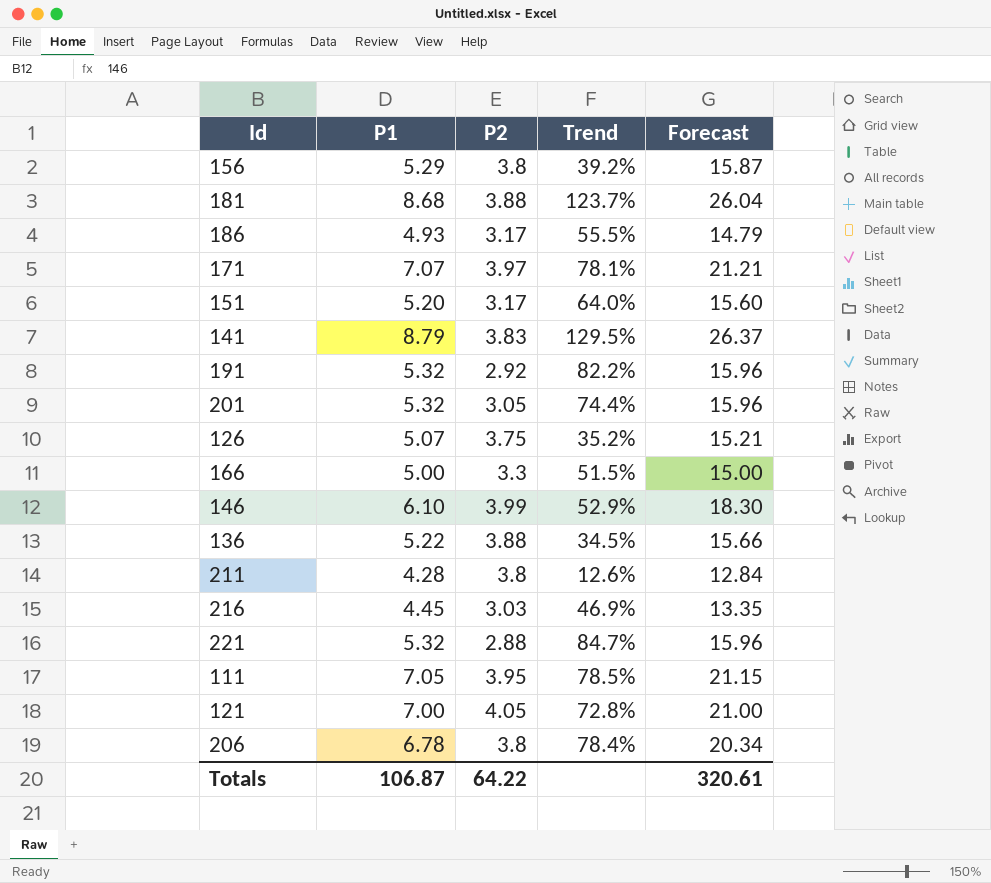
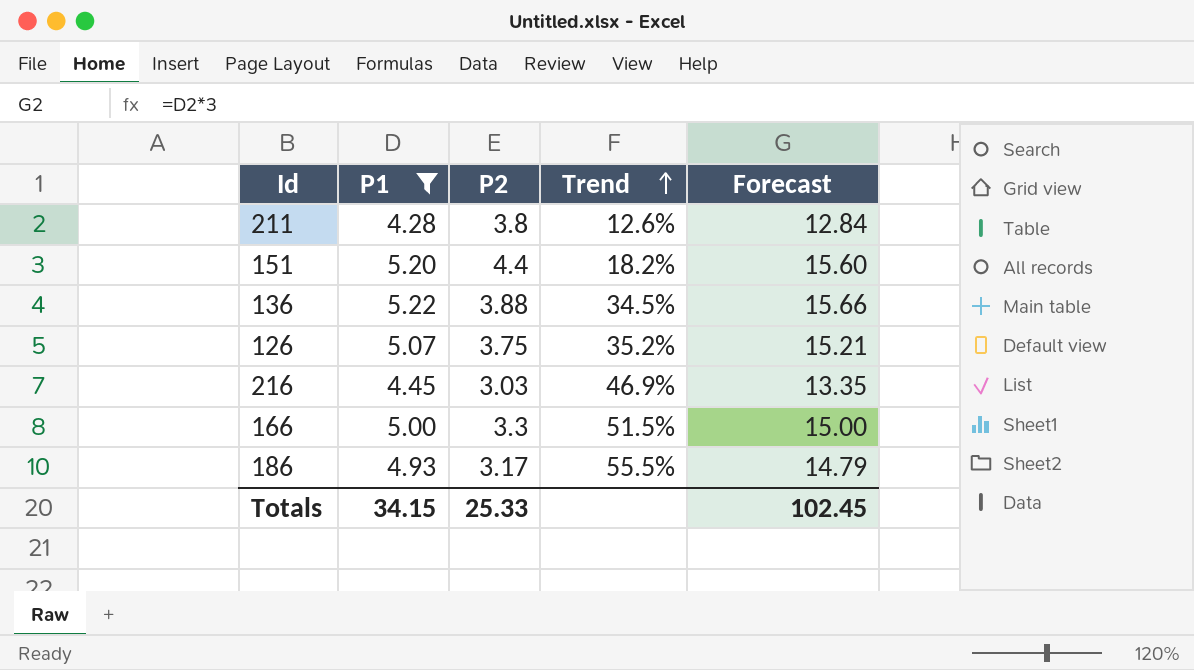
filter: none -> P1 <= 5.22
row order: none -> Trend ascending
151 | P2: 3.17 -> 4.4
151 | Trend: 64.0% -> 18.2%
Totals | P1: 106.87 -> 34.15
Totals | P2: 64.22 -> 25.33
Totals | Forecast: 320.61 -> 102.45

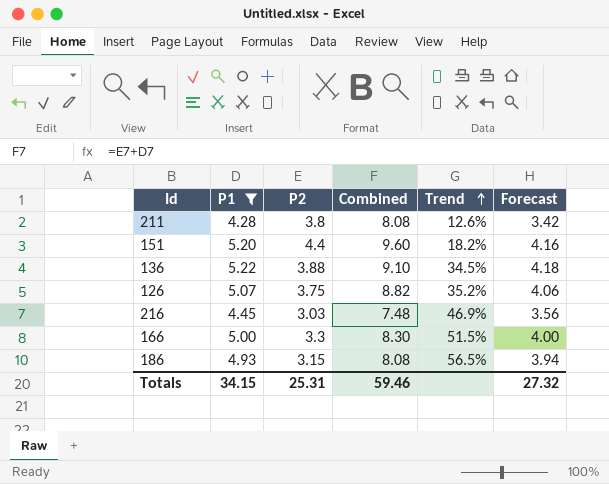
column Combined | formula: none -> [P1] + [P2]
column Forecast | formula: [P1] * 3 -> [P1] * 0.8
186 | P2: 3.17 -> 3.15
186 | Trend: 55.5% -> 56.5%
Totals | P2: 25.33 -> 25.31
Totals | Forecast: 102.45 -> 27.32

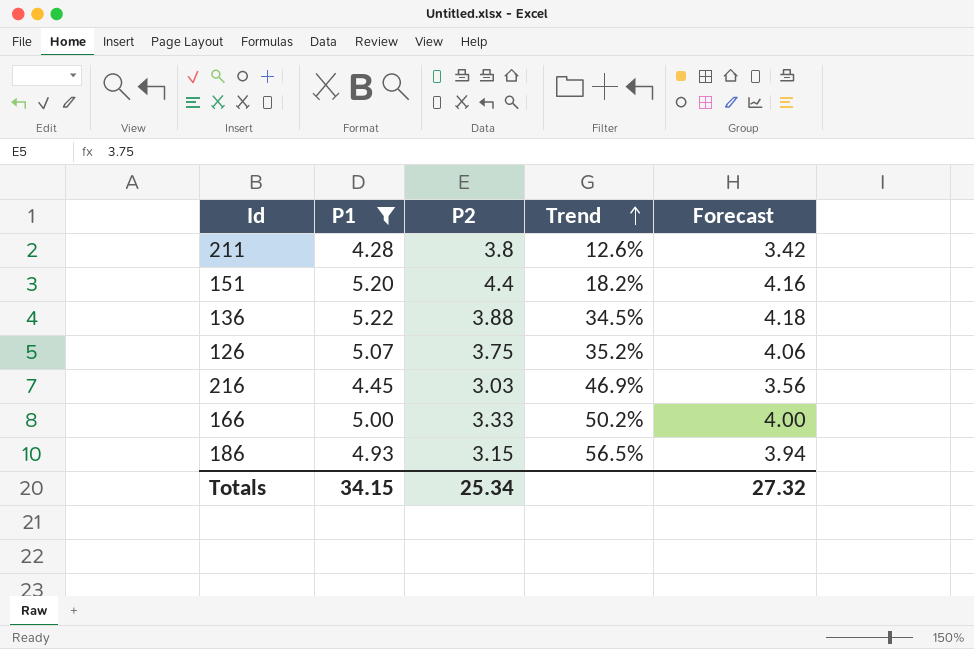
column Combined | formula: [P1] + [P2] -> none
166 | P2: 3.3 -> 3.33
166 | Trend: 51.5% -> 50.2%
Totals | P2: 25.31 -> 25.34

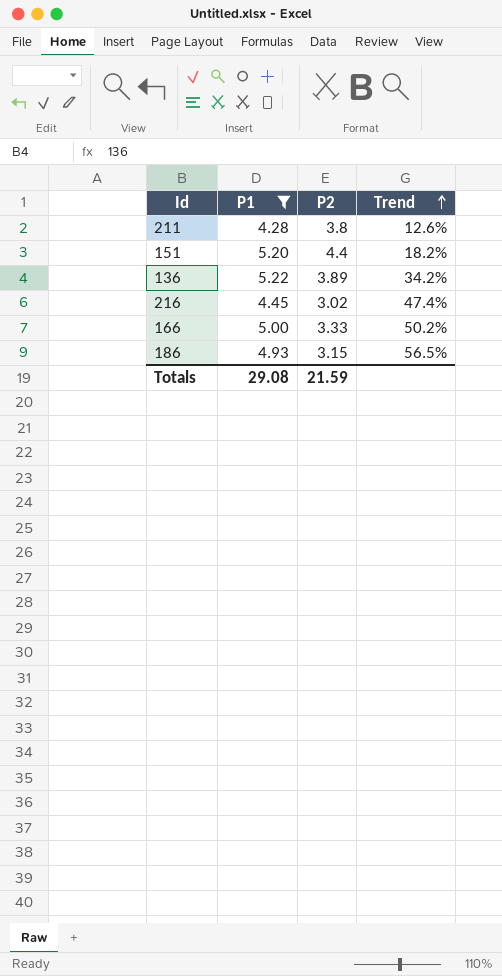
column Forecast | formula: [P1] * 0.8 -> none
row 126: 5.07 | 3.75 | 35.2% | 4.06 -> none
136 | P2: 3.88 -> 3.89
136 | Trend: 34.5% -> 34.2%
216 | P2: 3.03 -> 3.02
216 | Trend: 46.9% -> 47.4%
Totals | P1: 34.15 -> 29.08
Totals | P2: 25.34 -> 21.59

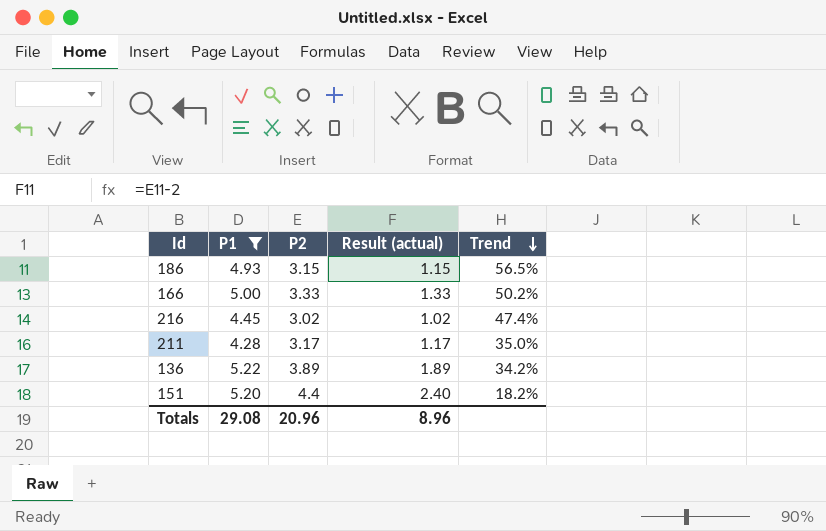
row order: Trend ascending -> Trend descending
column Result (actual) | formula: none -> [P2] - 2
211 | P2: 3.8 -> 3.17
211 | Trend: 12.6% -> 35.0%
Totals | P2: 21.59 -> 20.96

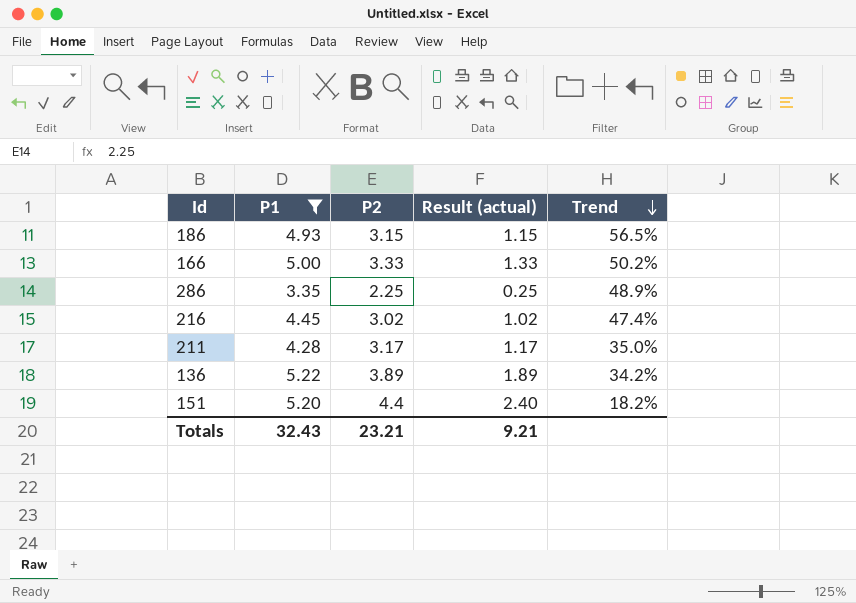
row 286: none -> 3.35 | 2.25 | 0.25 | 48.9%
Totals | P1: 29.08 -> 32.43
Totals | P2: 20.96 -> 23.21
Totals | Result (actual): 8.96 -> 9.21

